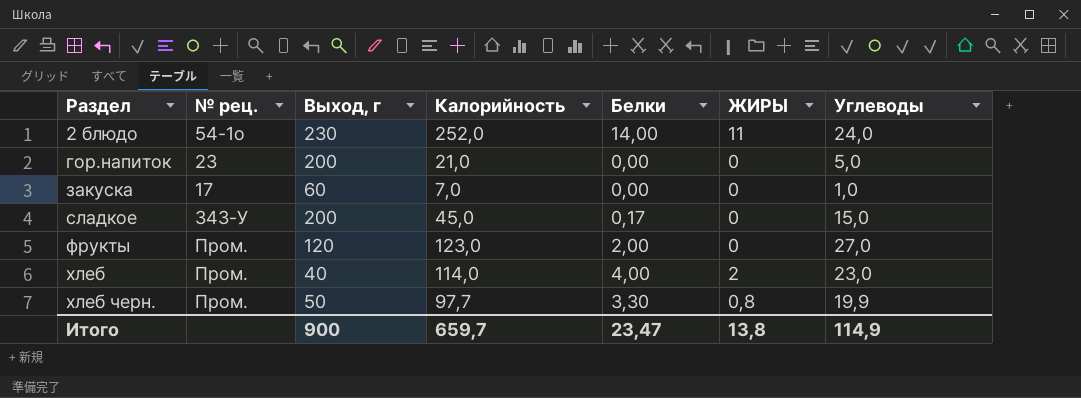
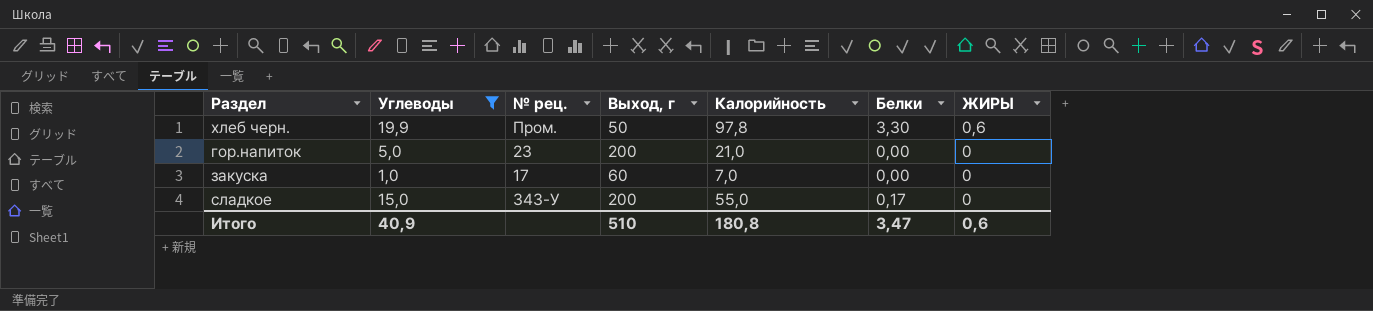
filter: none -> Углеводы <= 19,9
row order: Раздел ascending -> ЖИРЫ descending
column Углеводы | position: 7 -> 2
хлеб черн. | Калорийность: 97,7 -> 97,8
хлеб черн. | ЖИРЫ: 0,8 -> 0,6
сладкое | Калорийность: 45,0 -> 55,0
Итого | Углеводы: 114,9 -> 40,9
Итого | Выход, г: 900 -> 510
Итого | Калорийность: 659,7 -> 180,8
Итого | Белки: 23,47 -> 3,47
Итого | ЖИРЫ: 13,8 -> 0,6

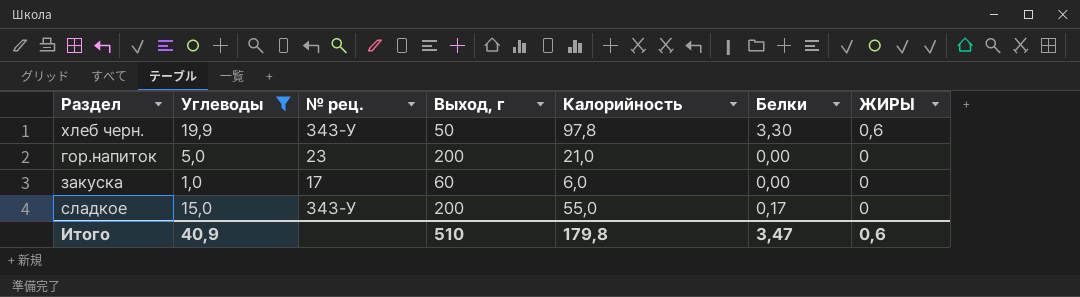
хлеб черн. | № рец.: Пром. -> 343-У
закуска | Калорийность: 7,0 -> 6,0
Итого | Калорийность: 180,8 -> 179,8

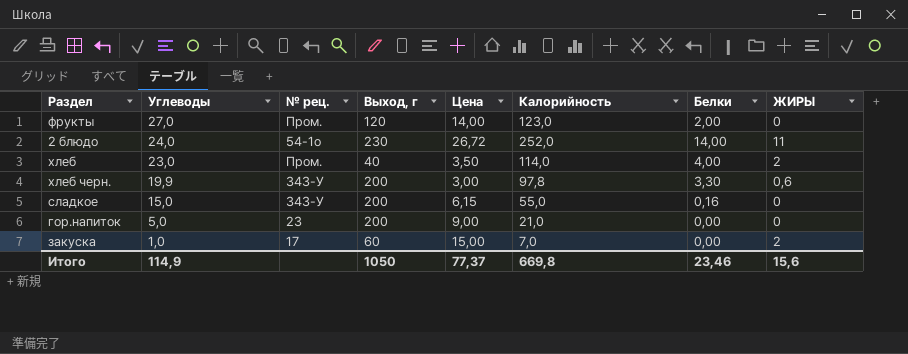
filter: Углеводы <= 19,9 -> none
row order: ЖИРЫ descending -> Углеводы descending
column Цена | position: none -> 5
хлеб черн. | Выход, г: 50 -> 200
сладкое | Белки: 0,17 -> 0,16
закуска | Калорийность: 6,0 -> 7,0
закуска | ЖИРЫ: 0 -> 2
Итого | Углеводы: 40,9 -> 114,9
Итого | Выход, г: 510 -> 1050
Итого | Калорийность: 179,8 -> 669,8
Итого | Белки: 3,47 -> 23,46
Итого | ЖИРЫ: 0,6 -> 15,6

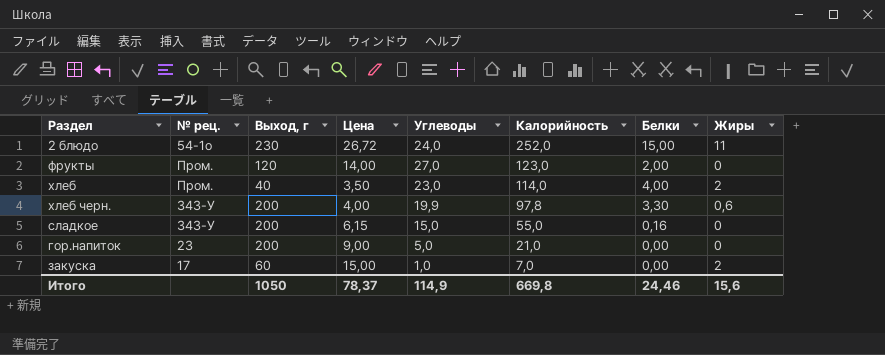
row order: Углеводы descending -> Калорийность descending
column Углеводы | position: 2 -> 5
column name: ЖИРЫ -> Жиры
2 блюдо | Белки: 14,00 -> 15,00
хлеб черн. | Цена: 3,00 -> 4,00
Итого | Цена: 77,37 -> 78,37
Итого | Белки: 23,46 -> 24,46

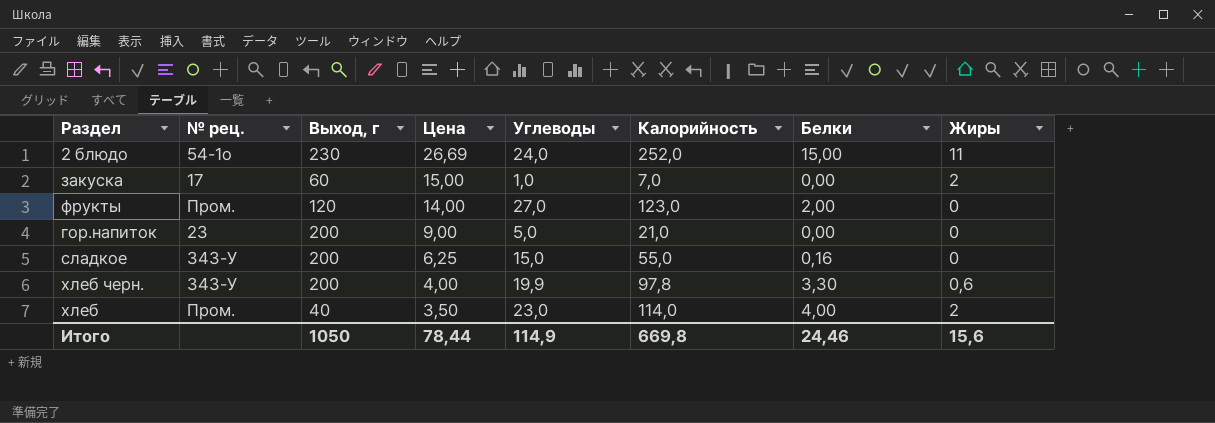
row order: Калорийность descending -> Цена descending
2 блюдо | Цена: 26,72 -> 26,69
сладкое | Цена: 6,15 -> 6,25
Итого | Цена: 78,37 -> 78,44

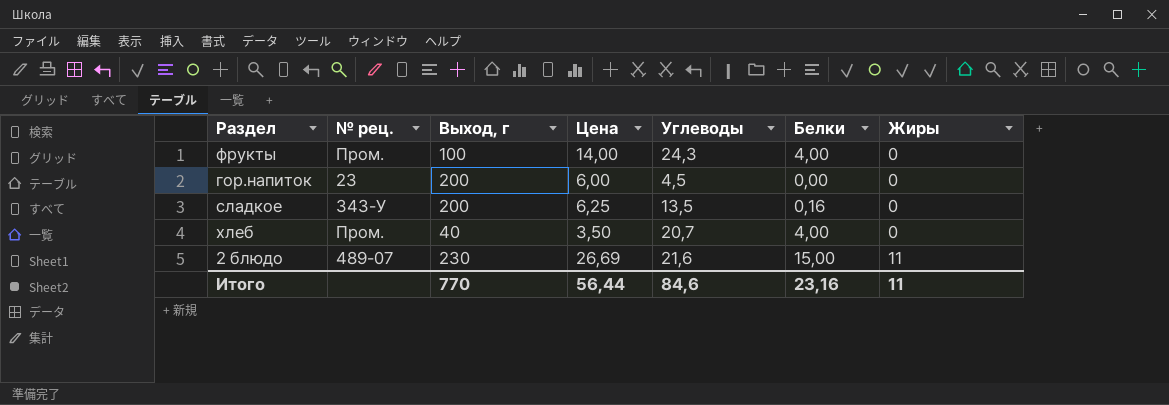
row order: Цена descending -> Жиры ascending
column Калорийность | position: 6 -> none
row закуска: 17 | 60 | 15,00 | 1,0 | 7,0 | 0,00 | 2 -> none
row хлеб черн.: 343-У | 200 | 4,00 | 19,9 | 97,8 | 3,30 | 0,6 -> none
фрукты | Выход, г: 120 -> 100
фрукты | Углеводы: 27,0 -> 24,3
фрукты | Белки: 2,00 -> 4,00
гор.напиток | Цена: 9,00 -> 6,00
гор.напиток | Углеводы: 5,0 -> 4,5
сладкое | Углеводы: 15,0 -> 13,5
хлеб | Углеводы: 23,0 -> 20,7
хлеб | Жиры: 2 -> 0
2 блюдо | № рец.: 54-1о -> 489-07
2 блюдо | Углеводы: 24,0 -> 21,6
Итого | Выход, г: 1050 -> 770
Итого | Цена: 78,44 -> 56,44
Итого | Углеводы: 114,9 -> 84,6
Итого | Белки: 24,46 -> 23,16
Итого | Жиры: 15,6 -> 11

